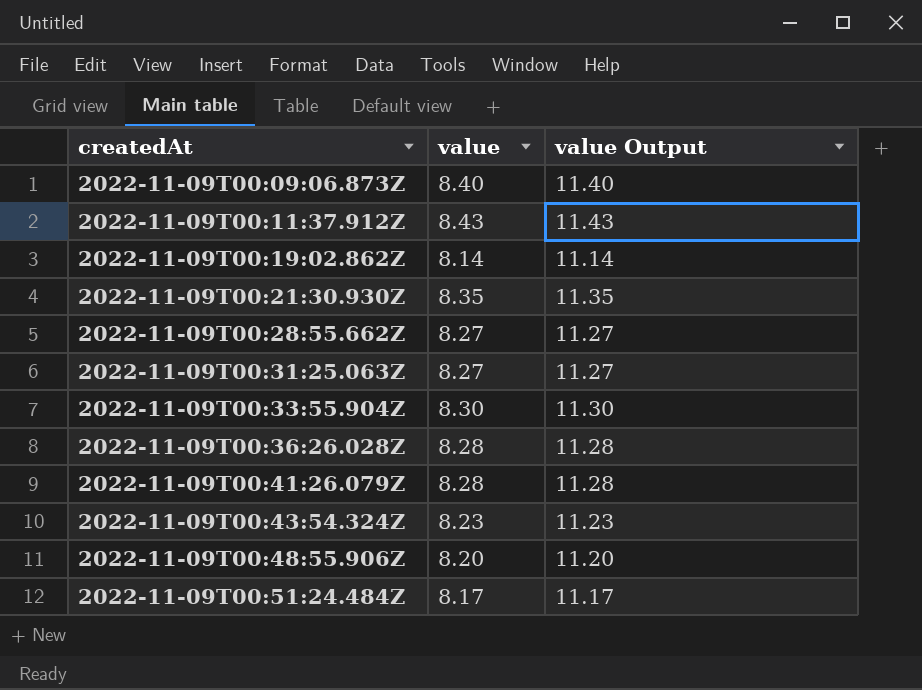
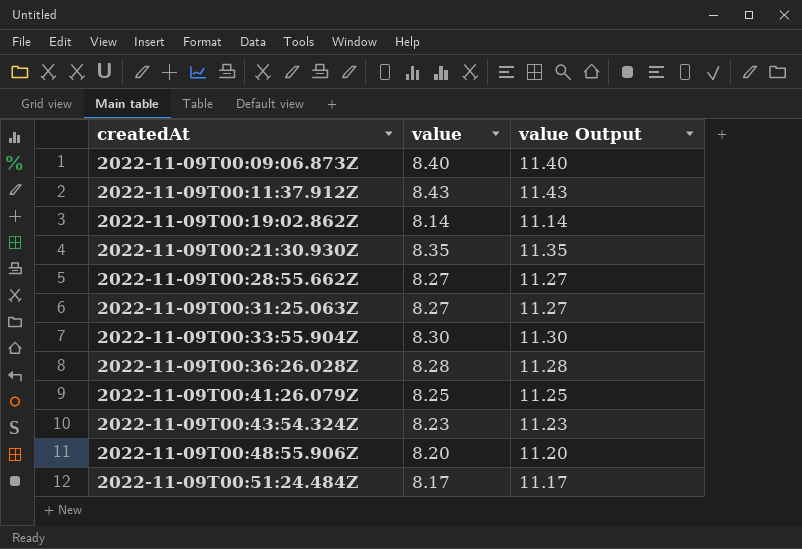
2022-11-09T00:41:26.079Z | value: 8.28 -> 8.25
2022-11-09T00:41:26.079Z | value Output: 11.28 -> 11.25

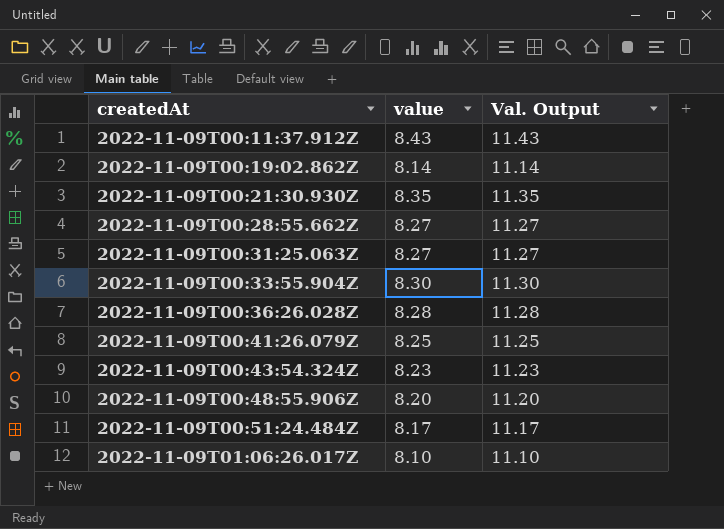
column name: value Output -> Val. Output
row 2022-11-09T00:09:06.873Z: 8.40 | 11.40 -> none
row 2022-11-09T01:06:26.017Z: none -> 8.10 | 11.10

